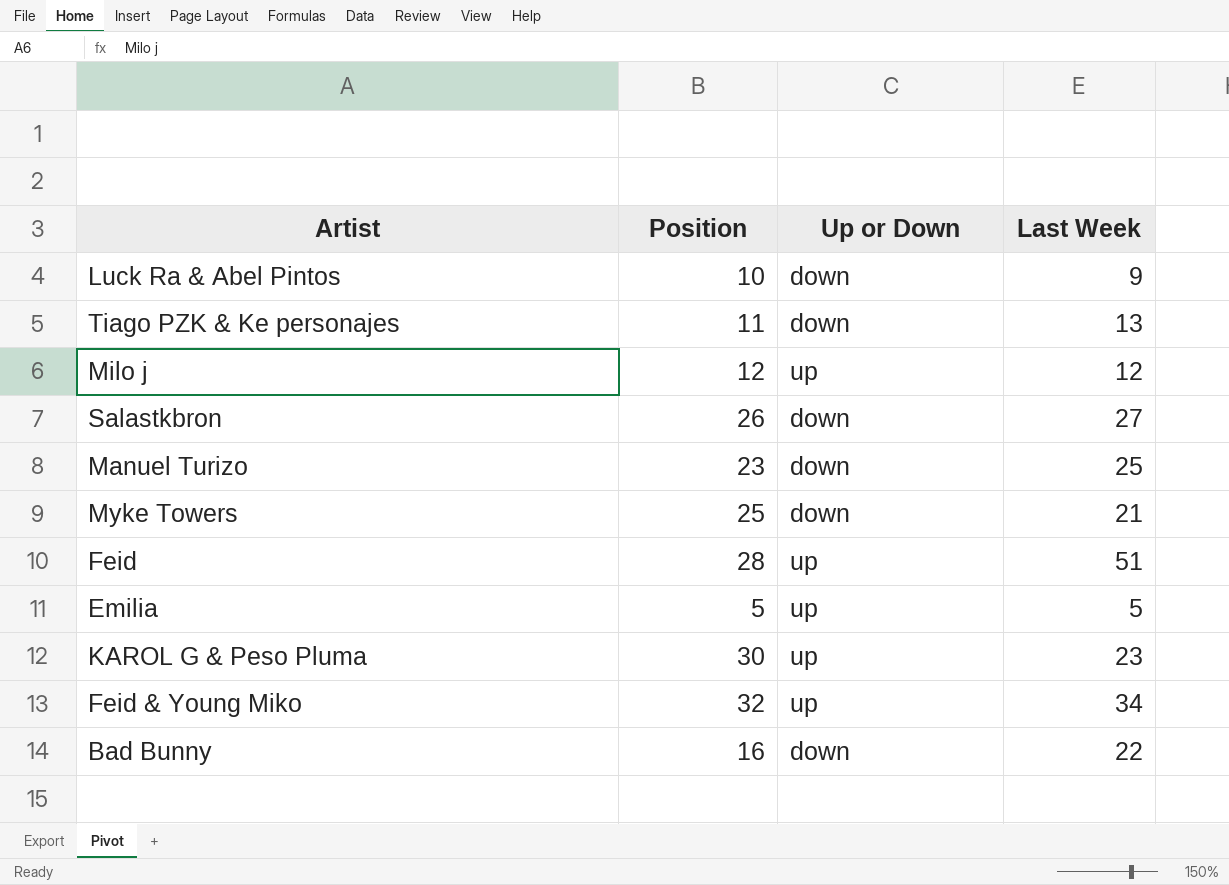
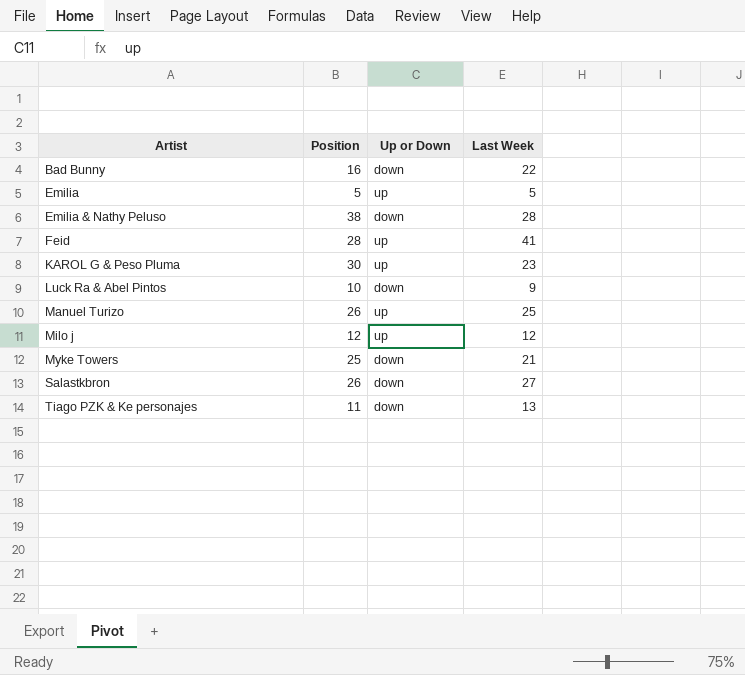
row order: none -> Artist ascending
row Feid & Young Miko: 32 | up | 34 -> none
row Emilia & Nathy Peluso: none -> 38 | down | 28
Feid | Last Week: 51 -> 41
Manuel Turizo | Position: 23 -> 26
Manuel Turizo | Up or Down: down -> up

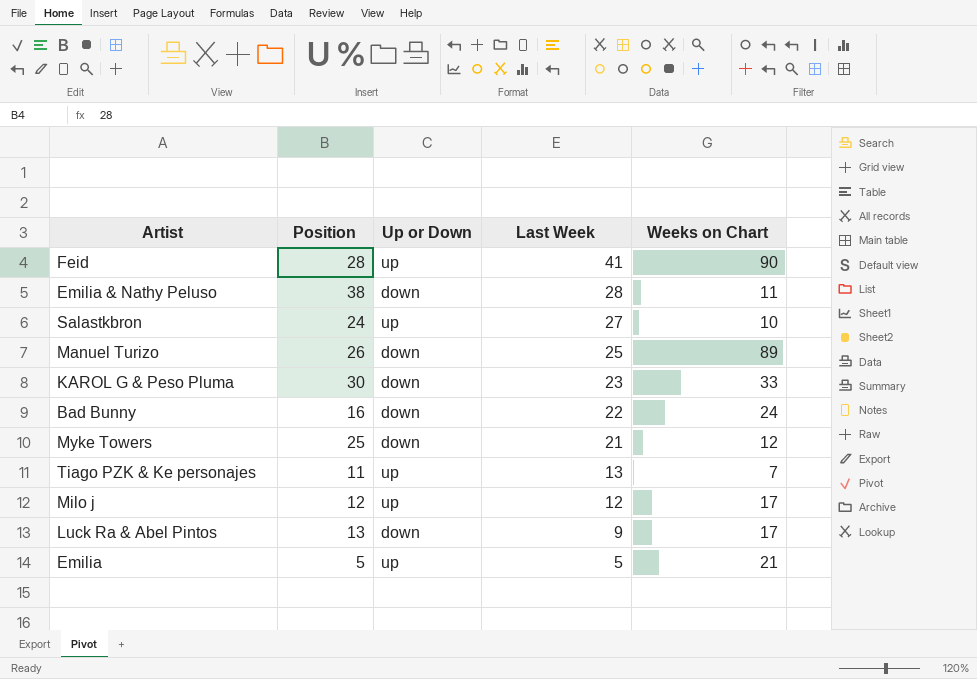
row order: Artist ascending -> Last Week descending
column Weeks on Chart | position: none -> 5
Salastkbron | Position: 26 -> 24
Salastkbron | Up or Down: down -> up
Manuel Turizo | Up or Down: up -> down
KAROL G & Peso Pluma | Up or Down: up -> down
Tiago PZK & Ke personajes | Up or Down: down -> up
Luck Ra & Abel Pintos | Position: 10 -> 13

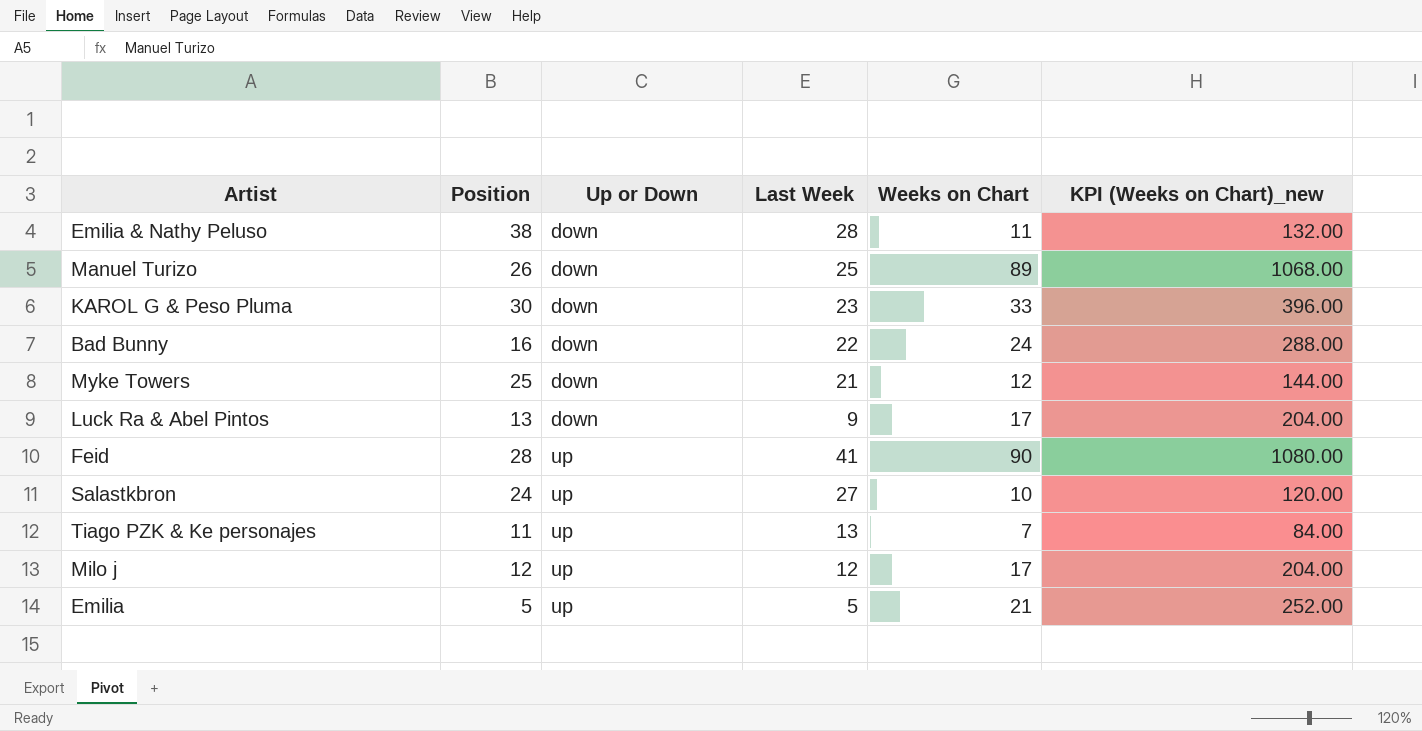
row order: Last Week descending -> Up or Down ascending
column KPI (Weeks on Chart)_new | formula: none -> [Weeks on Chart] * 12

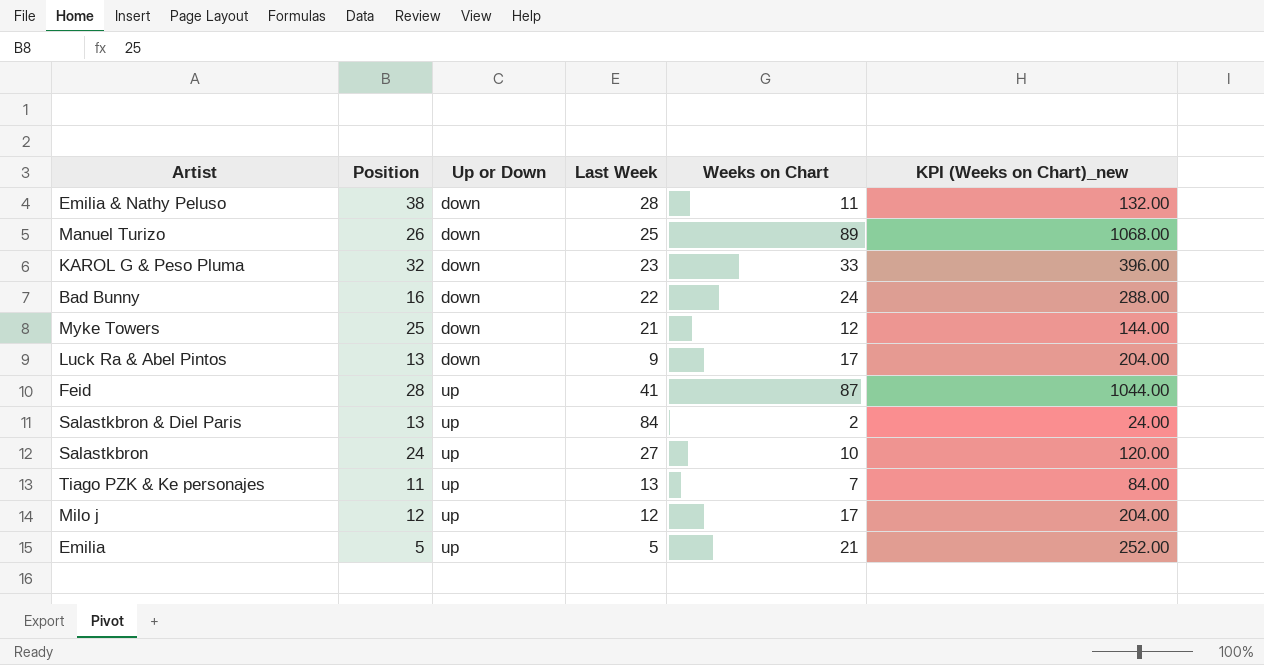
KAROL G & Peso Pluma | Position: 30 -> 32
Feid | Weeks on Chart: 90 -> 87
Feid | KPI (Weeks on Chart)_new: 1080.00 -> 1044.00
row Salastkbron & Diel Paris: none -> 13 | up | 84 | 2 | 24.00

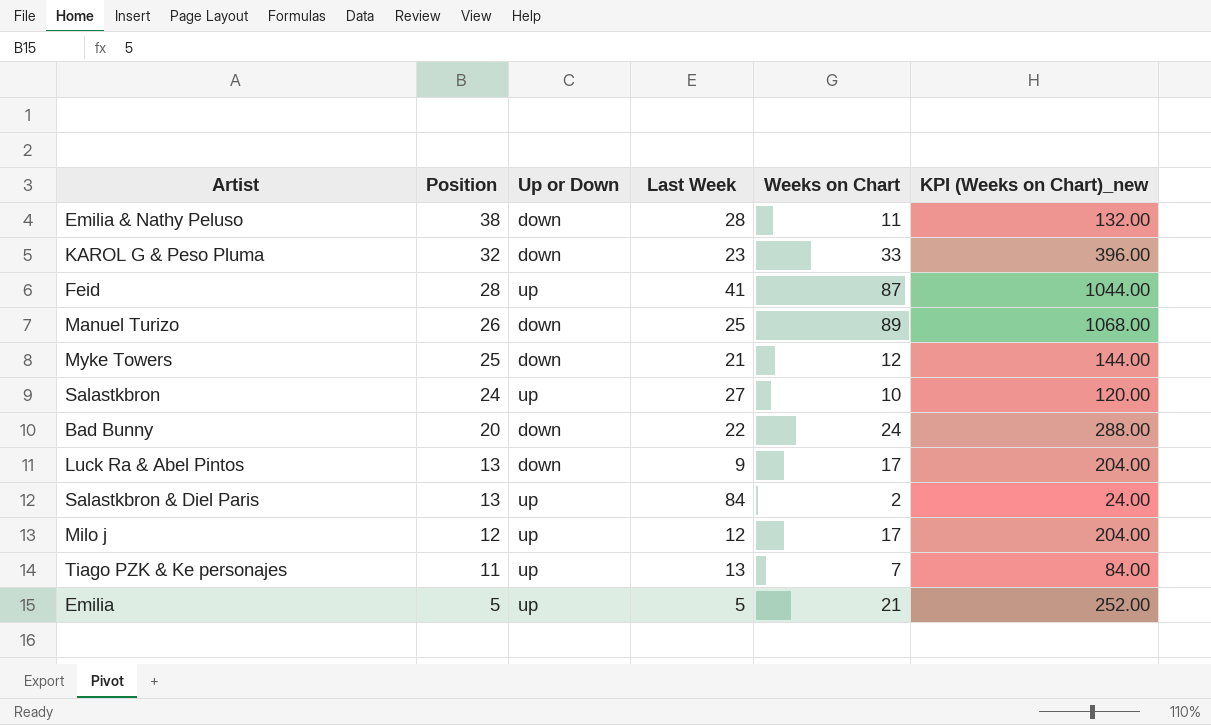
row order: Up or Down ascending -> Position descending
Bad Bunny | Position: 16 -> 20

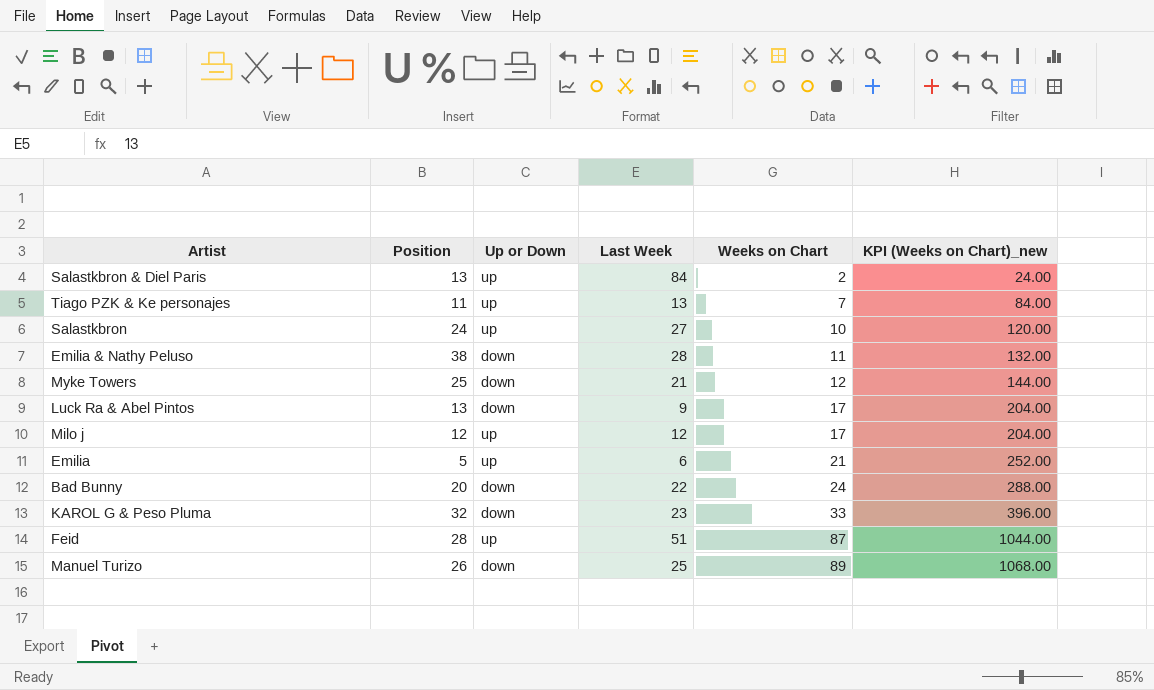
row order: Position descending -> Weeks on Chart ascending
Emilia | Last Week: 5 -> 6
Feid | Last Week: 41 -> 51

